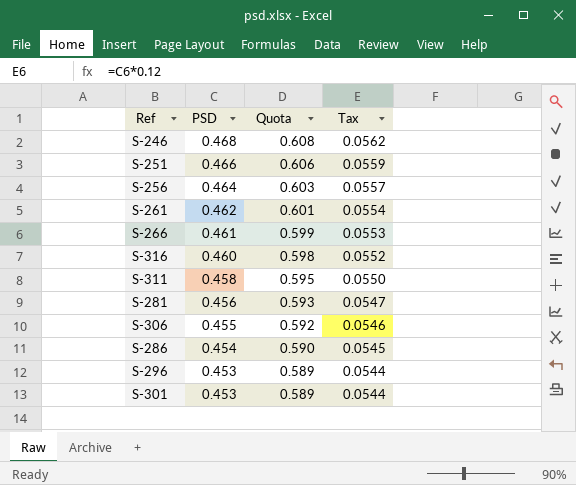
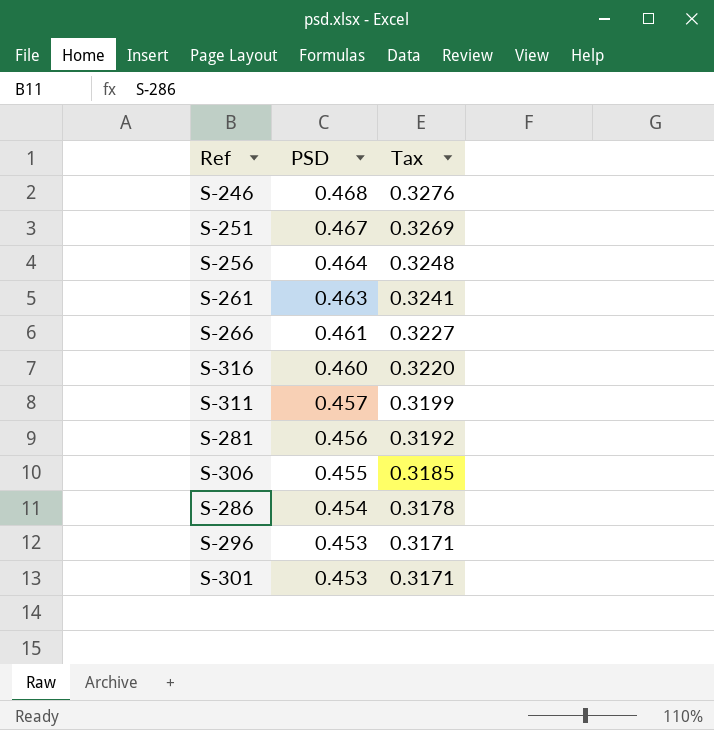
column Quota | formula: [PSD] * 1.3 -> none
column Tax | formula: [PSD] * 0.12 -> [PSD] * 0.7
S-251 | PSD: 0.466 -> 0.467
S-261 | PSD: 0.462 -> 0.463
S-311 | PSD: 0.458 -> 0.457

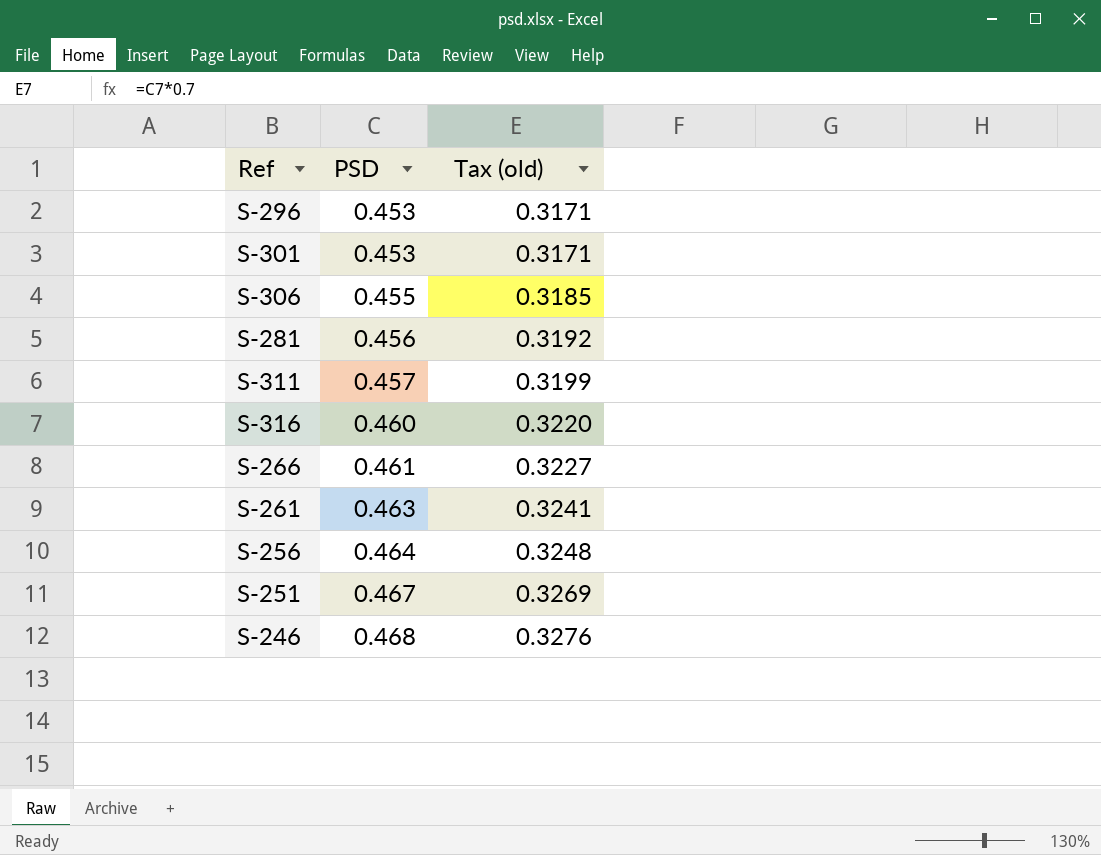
row order: PSD descending -> PSD ascending
column name: Tax -> Tax (old)
row S-286: 0.454 | 0.3178 -> none

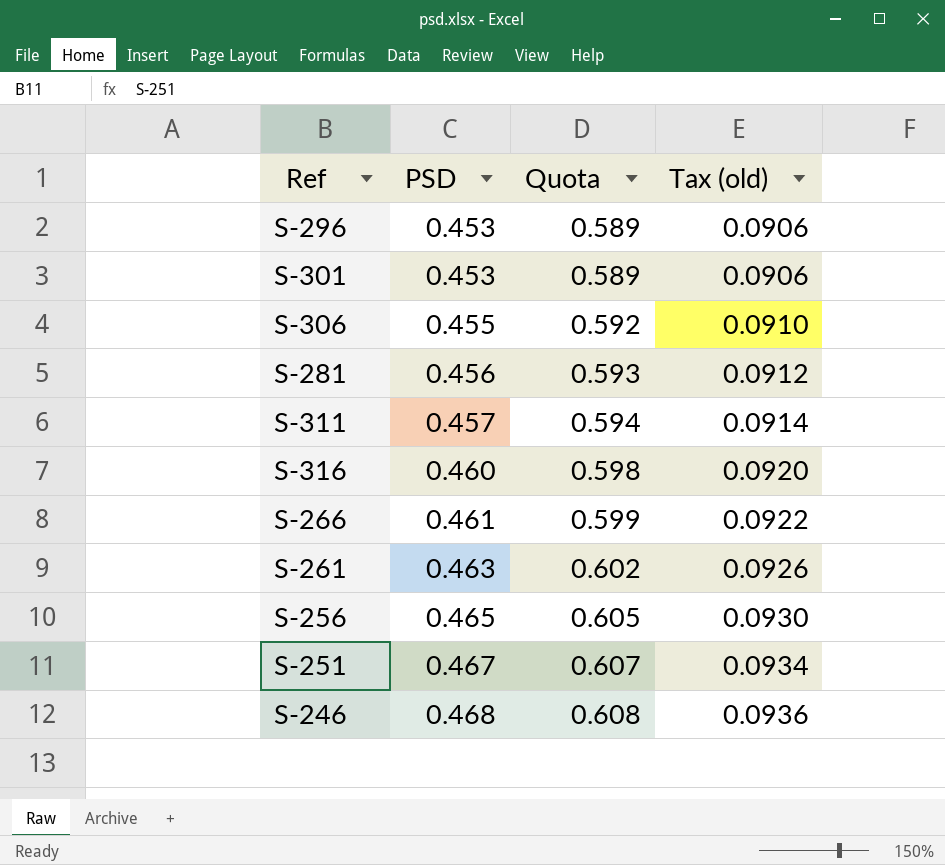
column Quota | formula: none -> [PSD] * 1.3
column Tax (old) | formula: [PSD] * 0.7 -> [PSD] * 0.2
S-256 | PSD: 0.464 -> 0.465

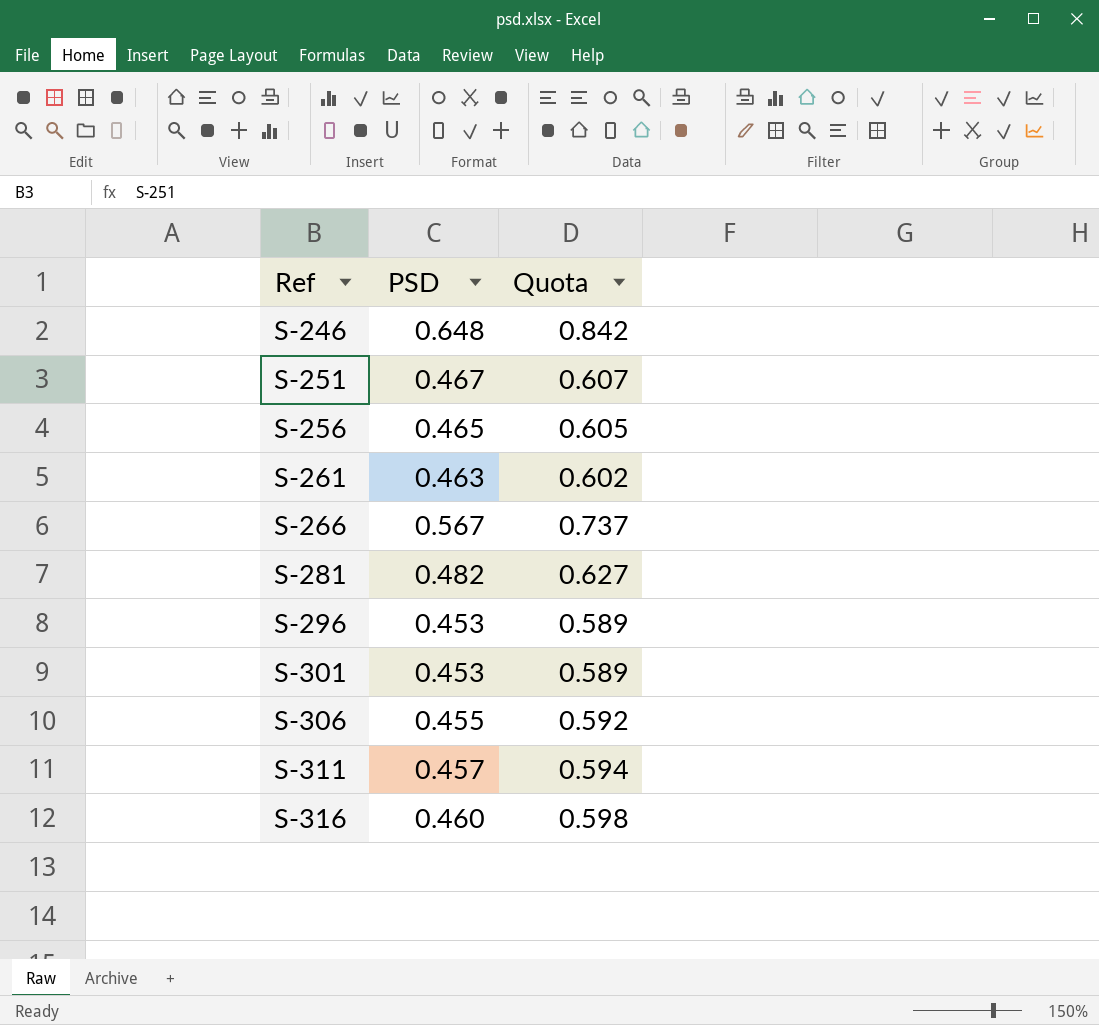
row order: PSD ascending -> Ref ascending
column Tax (old) | formula: [PSD] * 0.2 -> none
S-246 | PSD: 0.468 -> 0.648
S-246 | Quota: 0.608 -> 0.842
S-266 | PSD: 0.461 -> 0.567
S-266 | Quota: 0.599 -> 0.737
S-281 | PSD: 0.456 -> 0.482
S-281 | Quota: 0.593 -> 0.627

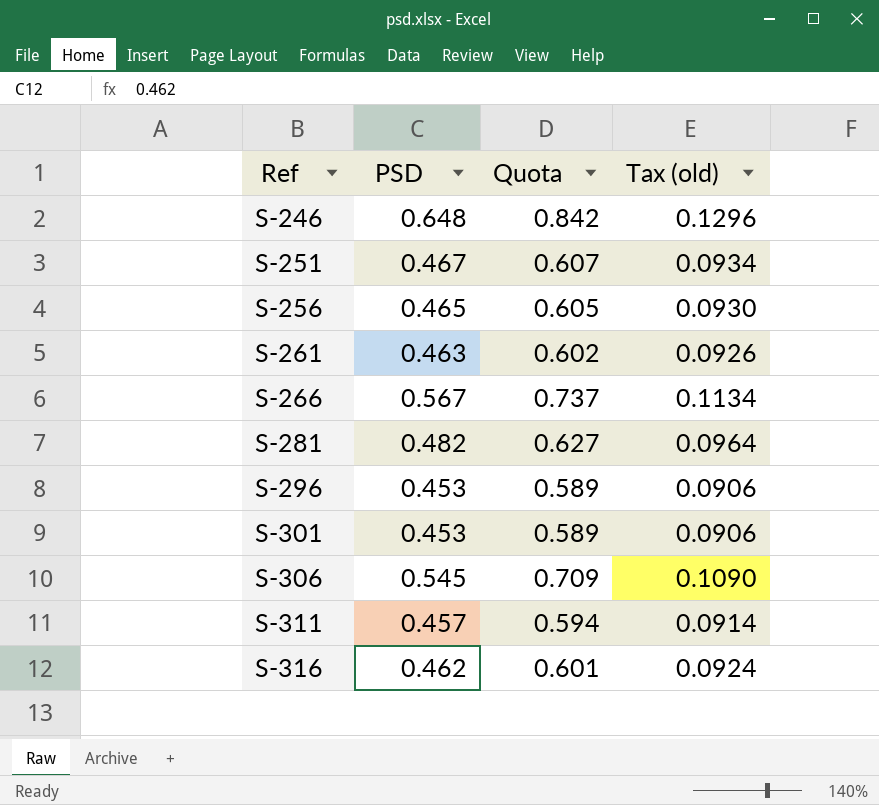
column Tax (old) | formula: none -> [PSD] * 0.2
S-306 | PSD: 0.455 -> 0.545
S-306 | Quota: 0.592 -> 0.709
S-316 | PSD: 0.460 -> 0.462
S-316 | Quota: 0.598 -> 0.601

